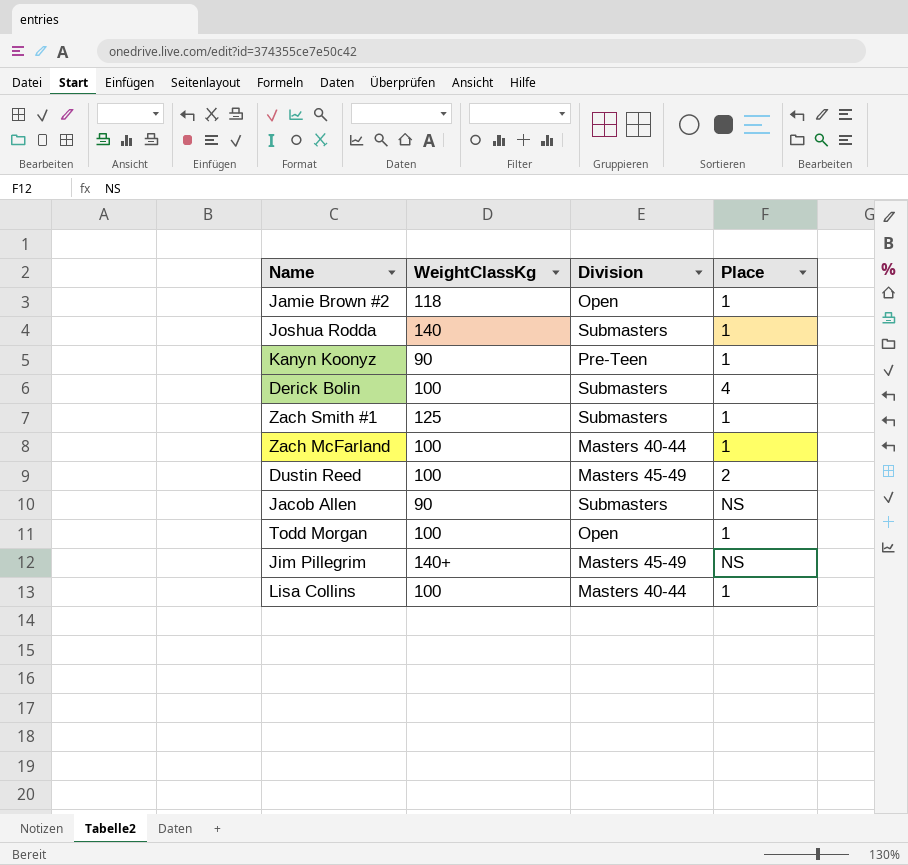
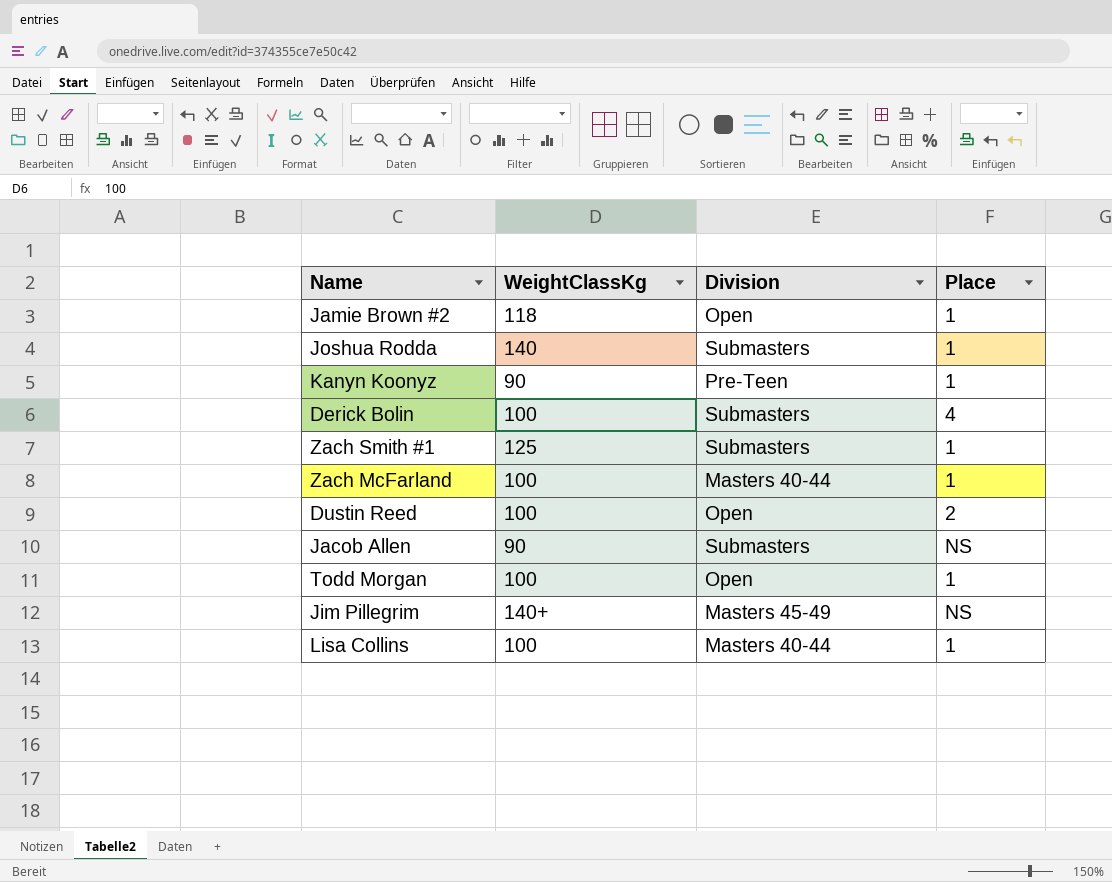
Dustin Reed | Division: Masters 45-49 -> Open

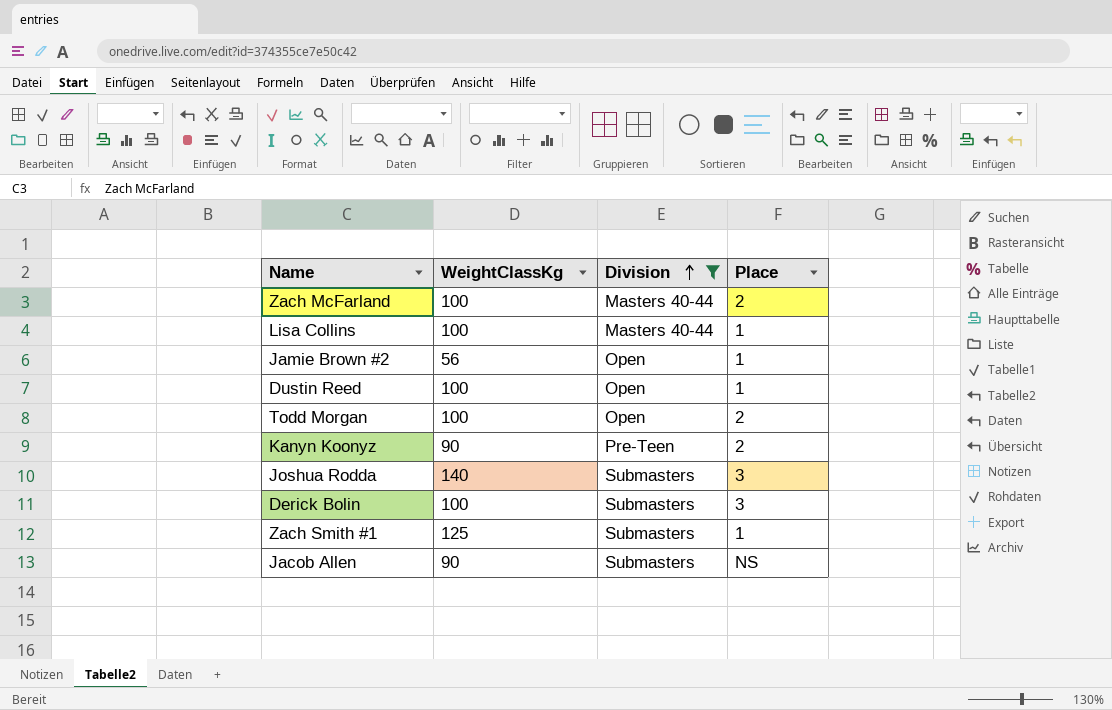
filter: none -> Division != Masters 45-49
row order: none -> Division ascending
Zach McFarland | Place: 1 -> 2
Jamie Brown #2 | WeightClassKg: 118 -> 56
Dustin Reed | Place: 2 -> 1
Todd Morgan | Place: 1 -> 2
Kanyn Koonyz | Place: 1 -> 2
Joshua Rodda | Place: 1 -> 3
Derick Bolin | Place: 4 -> 3

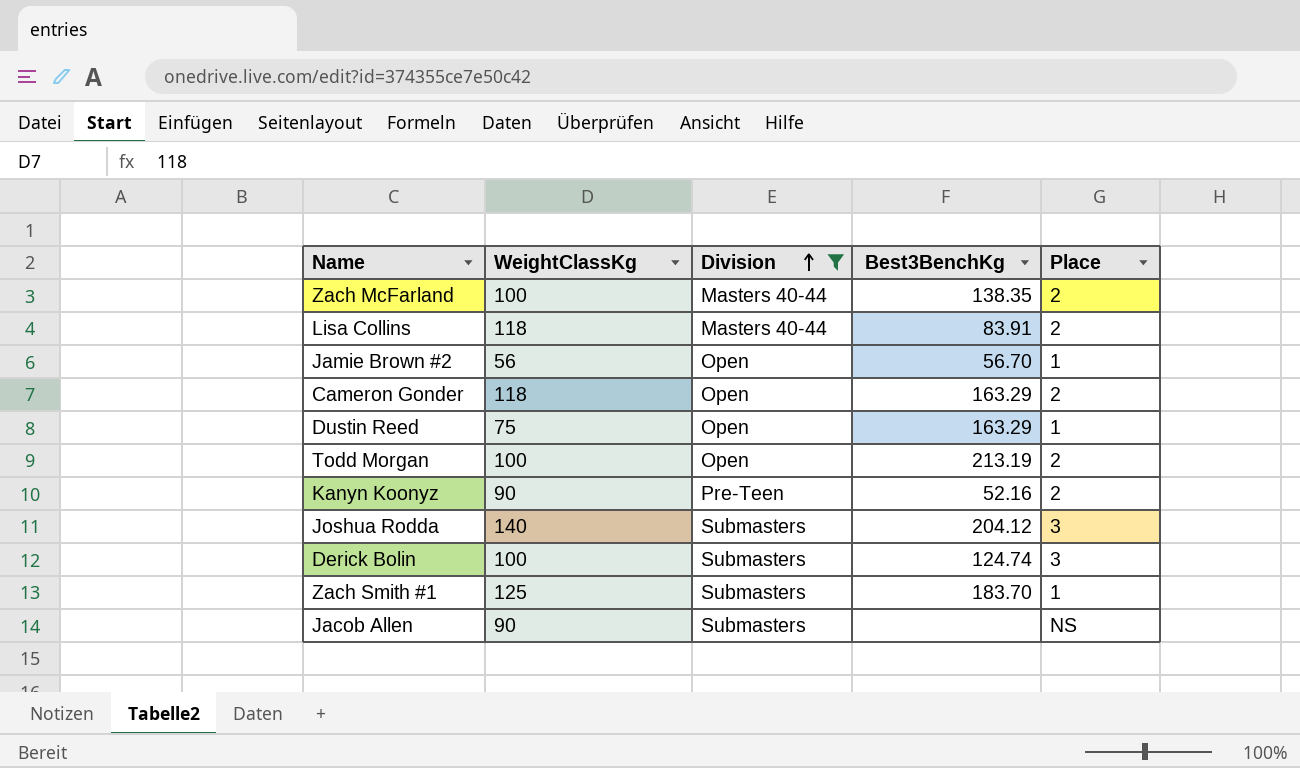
column Best3BenchKg | position: none -> 4
Lisa Collins | WeightClassKg: 100 -> 118
Lisa Collins | Place: 1 -> 2
row Cameron Gonder: none -> 118 | Open | 163.29 | 2
Dustin Reed | WeightClassKg: 100 -> 75

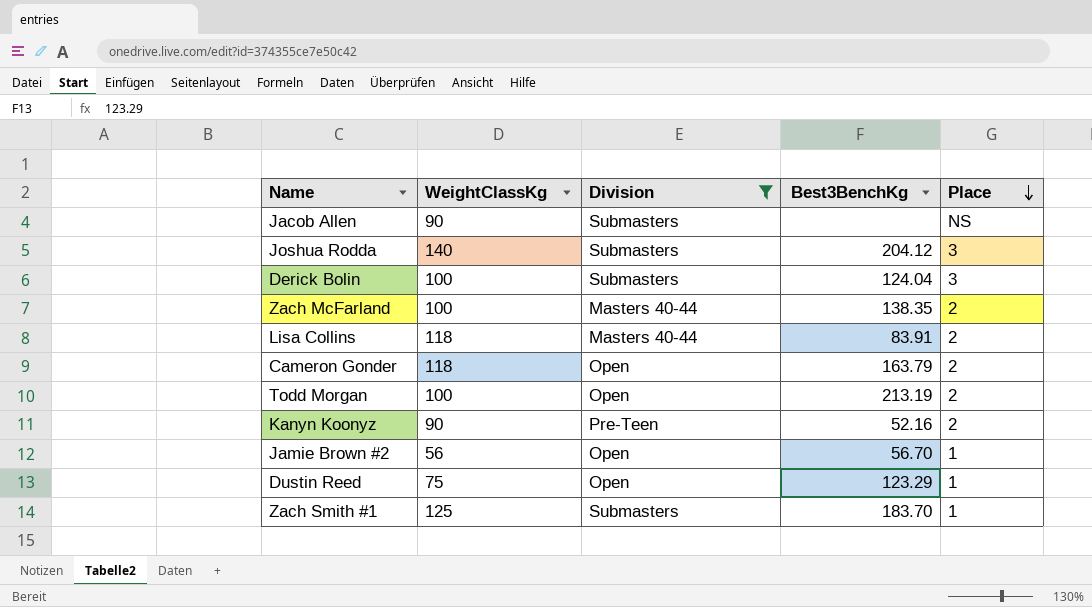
row order: Division ascending -> Place descending
Derick Bolin | Best3BenchKg: 124.74 -> 124.04
Cameron Gonder | Best3BenchKg: 163.29 -> 163.79
Dustin Reed | Best3BenchKg: 163.29 -> 123.29

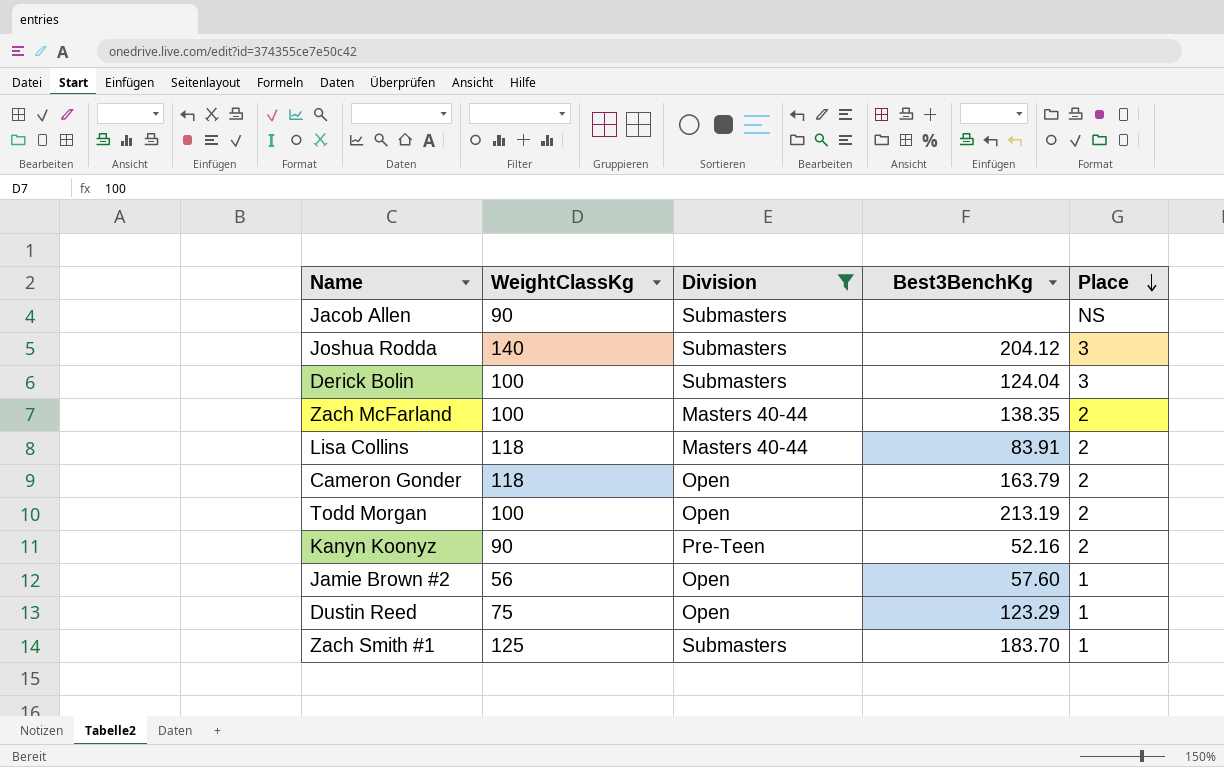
Jamie Brown #2 | Best3BenchKg: 56.70 -> 57.60

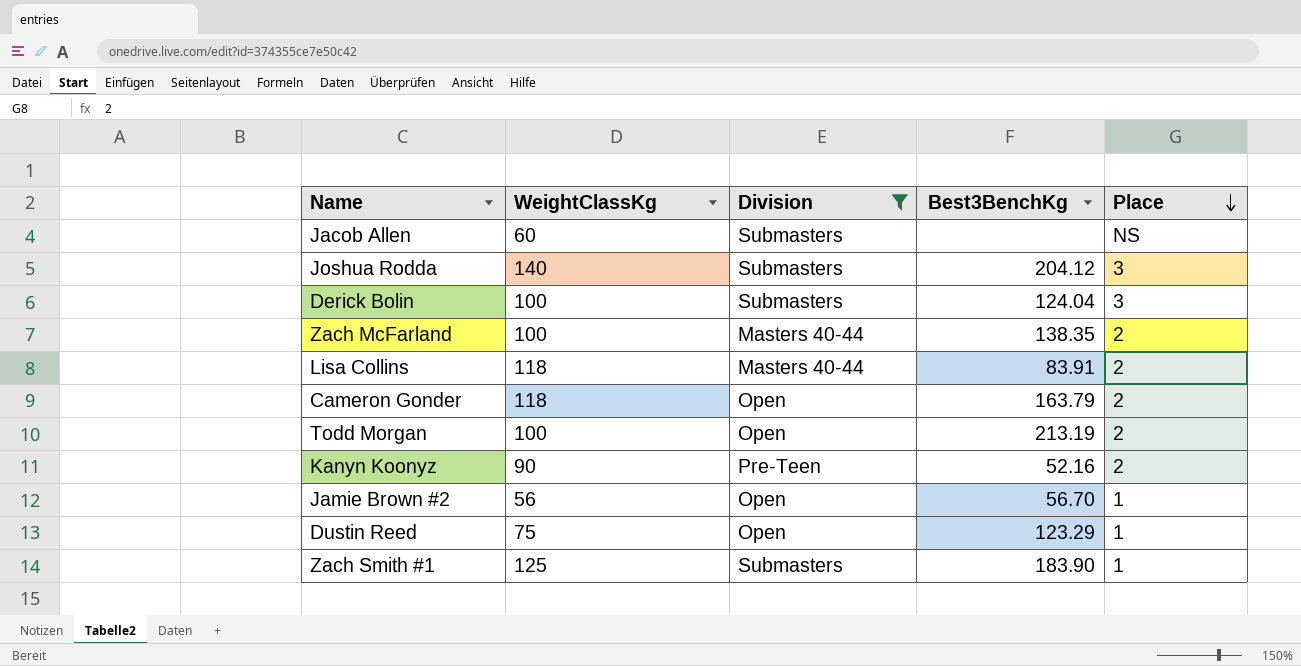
Jacob Allen | WeightClassKg: 90 -> 60
Jamie Brown #2 | Best3BenchKg: 57.60 -> 56.70
Zach Smith #1 | Best3BenchKg: 183.70 -> 183.90

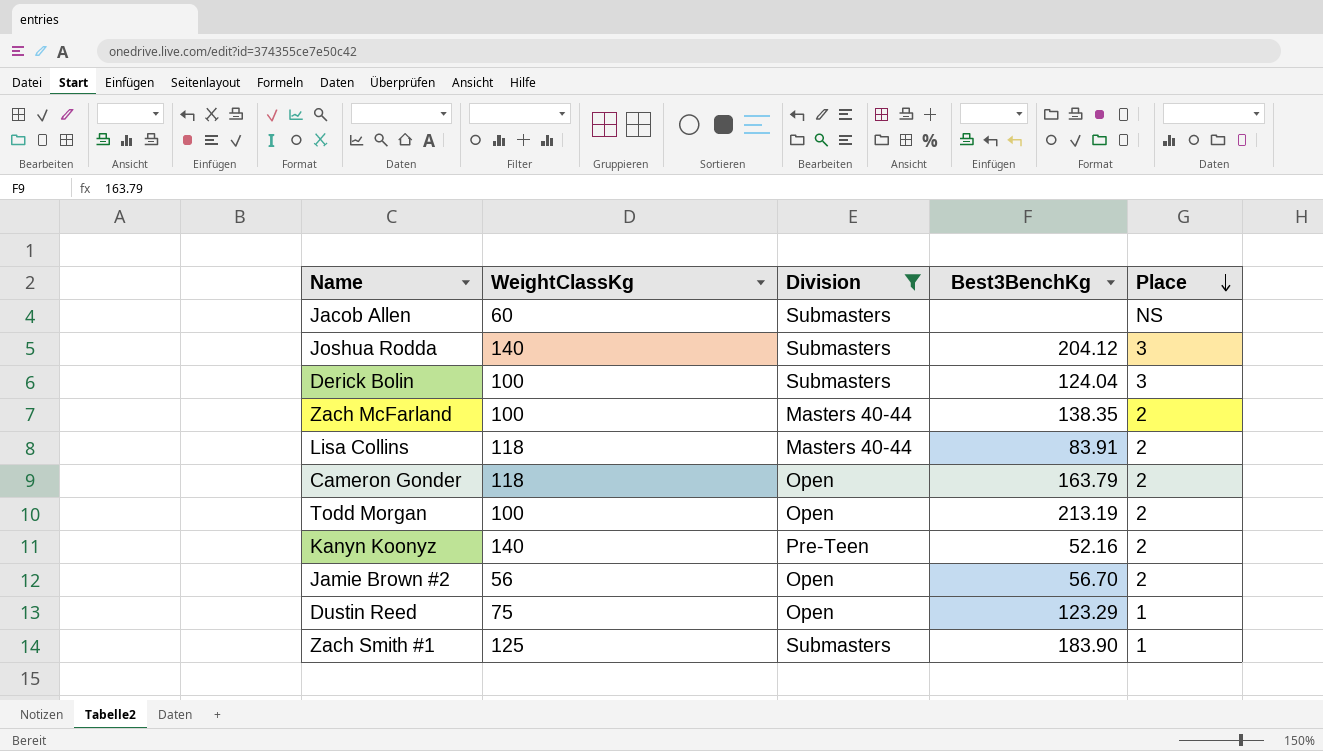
Kanyn Koonyz | WeightClassKg: 90 -> 140
Jamie Brown #2 | Place: 1 -> 2

